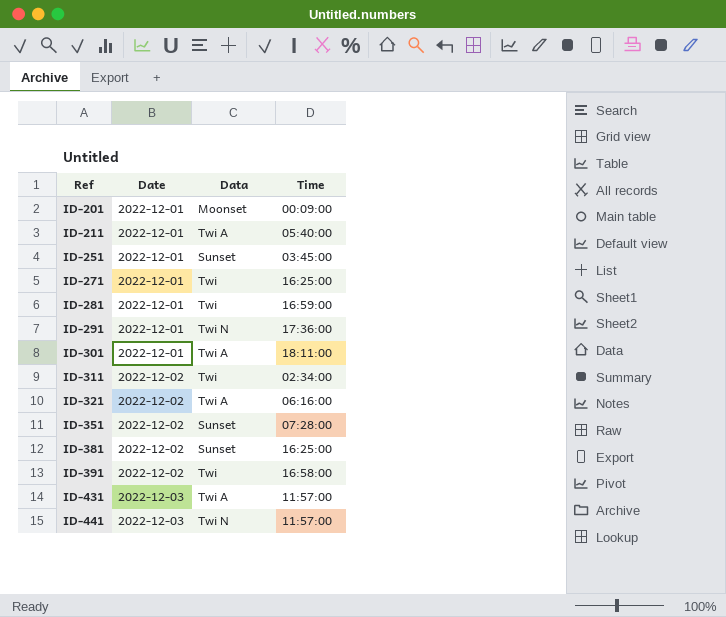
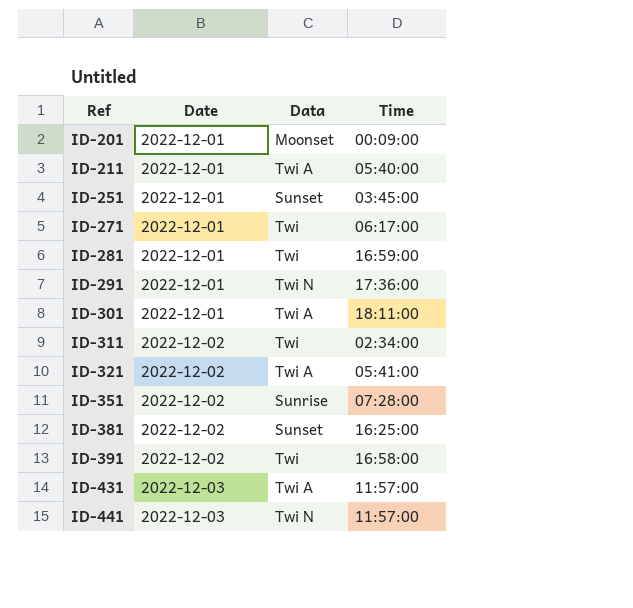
ID-271 | Time: 16:25:00 -> 06:17:00
ID-321 | Time: 06:16:00 -> 05:41:00
ID-351 | Data: Sunset -> Sunrise

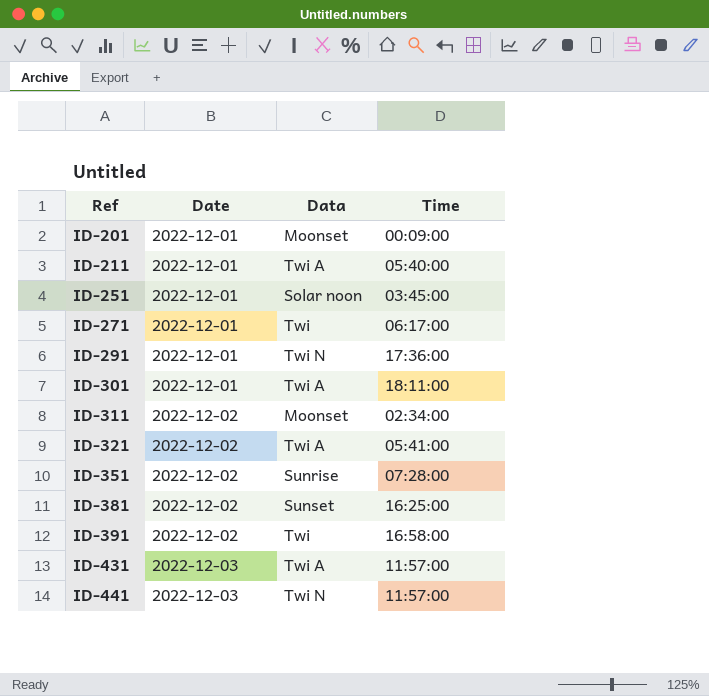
row ID-281: 2022-12-01 | Twi | 16:59:00 -> none
ID-251 | Data: Sunset -> Solar noon
ID-311 | Data: Twi -> Moonset

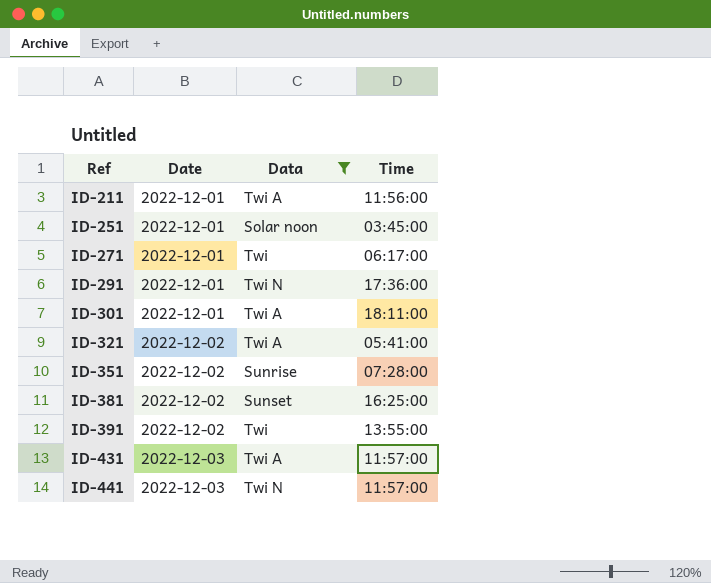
filter: none -> Data != Moonset
ID-211 | Time: 05:40:00 -> 11:56:00
ID-391 | Time: 16:58:00 -> 13:55:00

